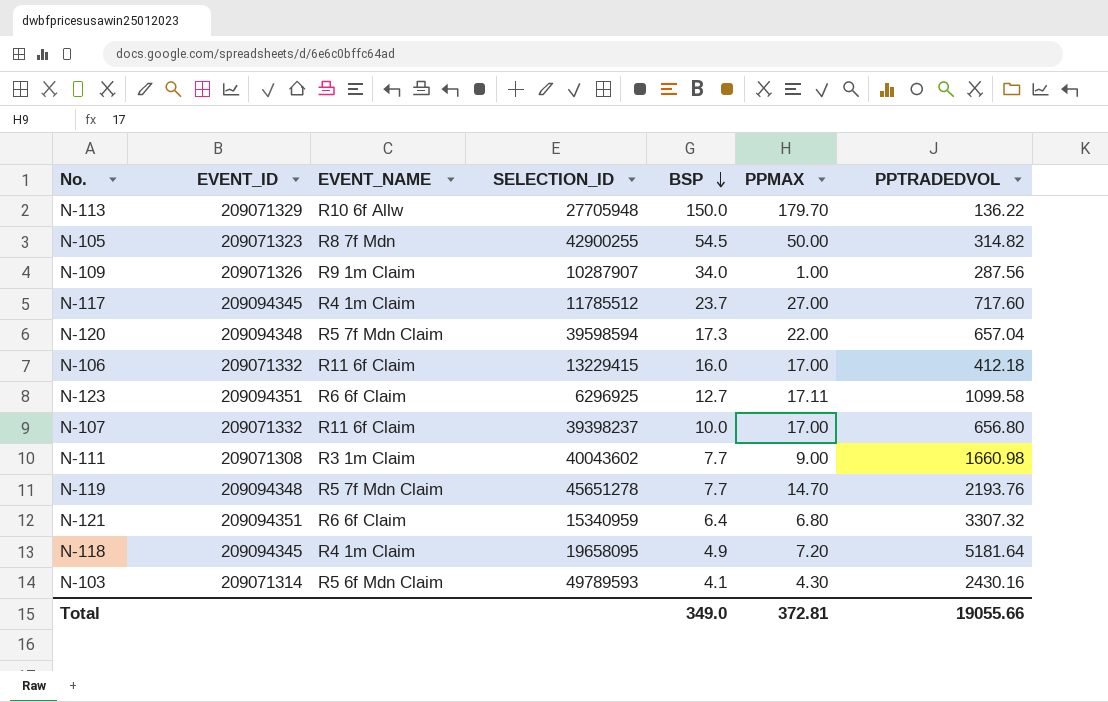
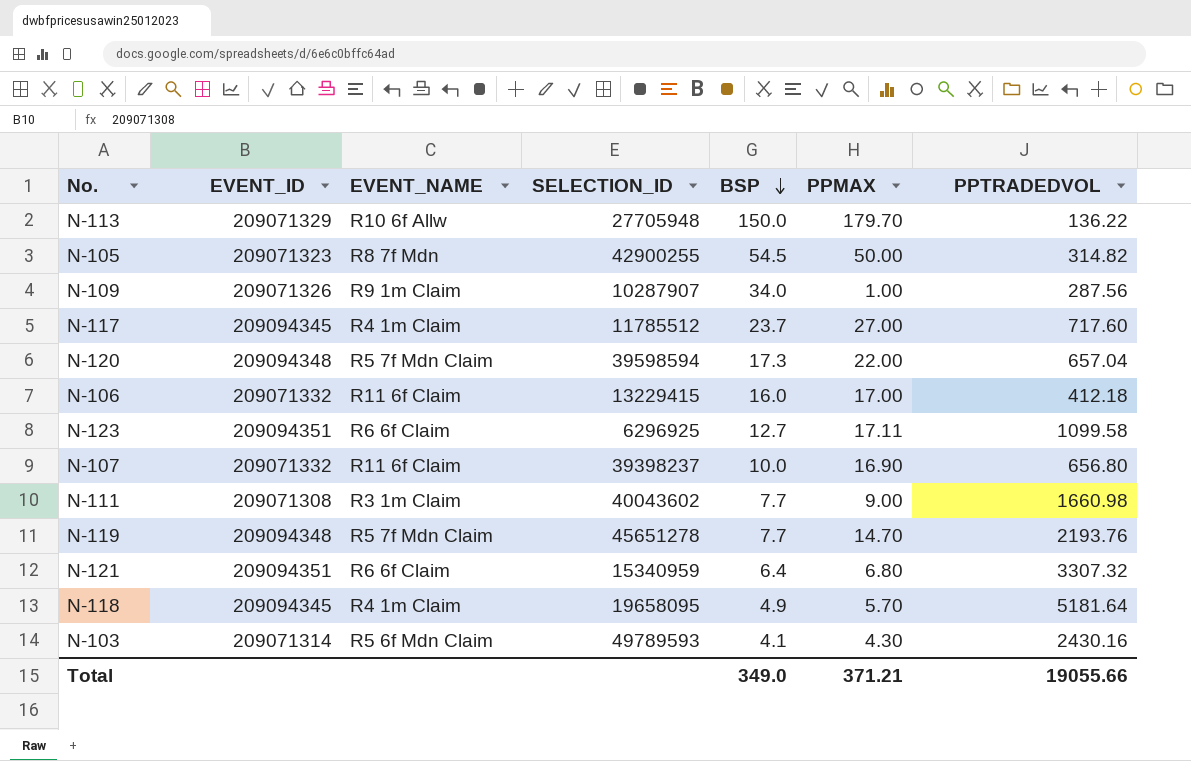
N-107 | PPMAX: 17.00 -> 16.90
N-118 | PPMAX: 7.20 -> 5.70
Total | PPMAX: 372.81 -> 371.21

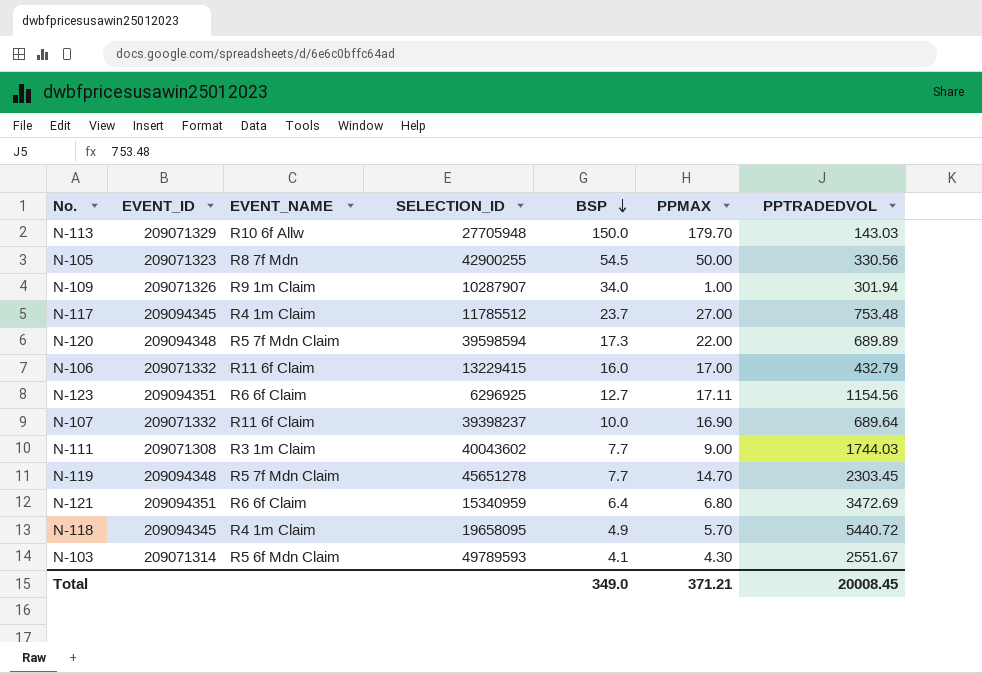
N-113 | PPTRADEDVOL: 136.22 -> 143.03
N-105 | PPTRADEDVOL: 314.82 -> 330.56
N-109 | PPTRADEDVOL: 287.56 -> 301.94
N-117 | PPTRADEDVOL: 717.60 -> 753.48
N-120 | PPTRADEDVOL: 657.04 -> 689.89
N-106 | PPTRADEDVOL: 412.18 -> 432.79
N-123 | PPTRADEDVOL: 1099.58 -> 1154.56
N-107 | PPTRADEDVOL: 656.80 -> 689.64
N-111 | PPTRADEDVOL: 1660.98 -> 1744.03
N-119 | PPTRADEDVOL: 2193.76 -> 2303.45
N-121 | PPTRADEDVOL: 3307.32 -> 3472.69
N-118 | PPTRADEDVOL: 5181.64 -> 5440.72
N-103 | PPTRADEDVOL: 2430.16 -> 2551.67
Total | PPTRADEDVOL: 19055.66 -> 20008.45

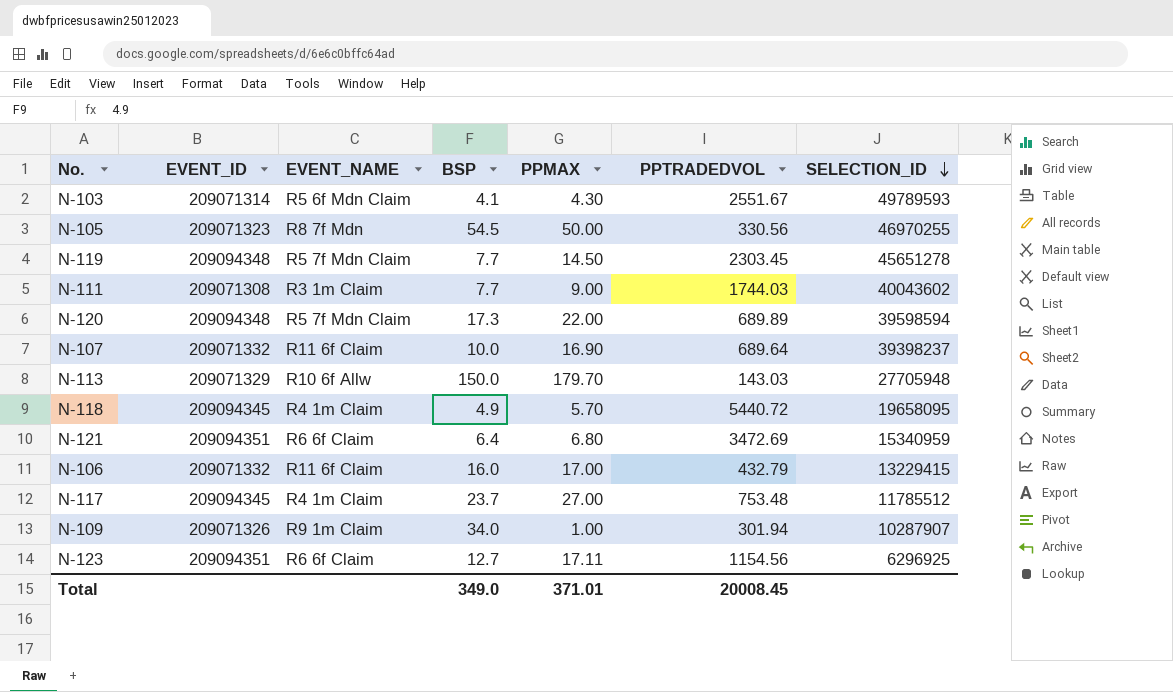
row order: BSP descending -> SELECTION_ID descending
column SELECTION_ID | position: 4 -> 7
N-105 | SELECTION_ID: 42900255 -> 46970255
N-119 | PPMAX: 14.70 -> 14.50
Total | PPMAX: 371.21 -> 371.01

